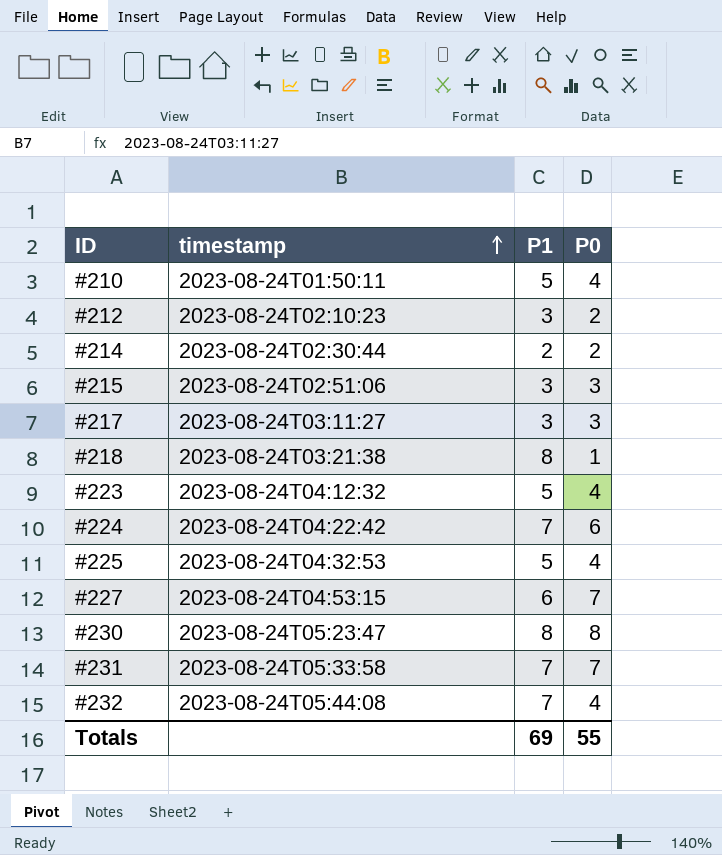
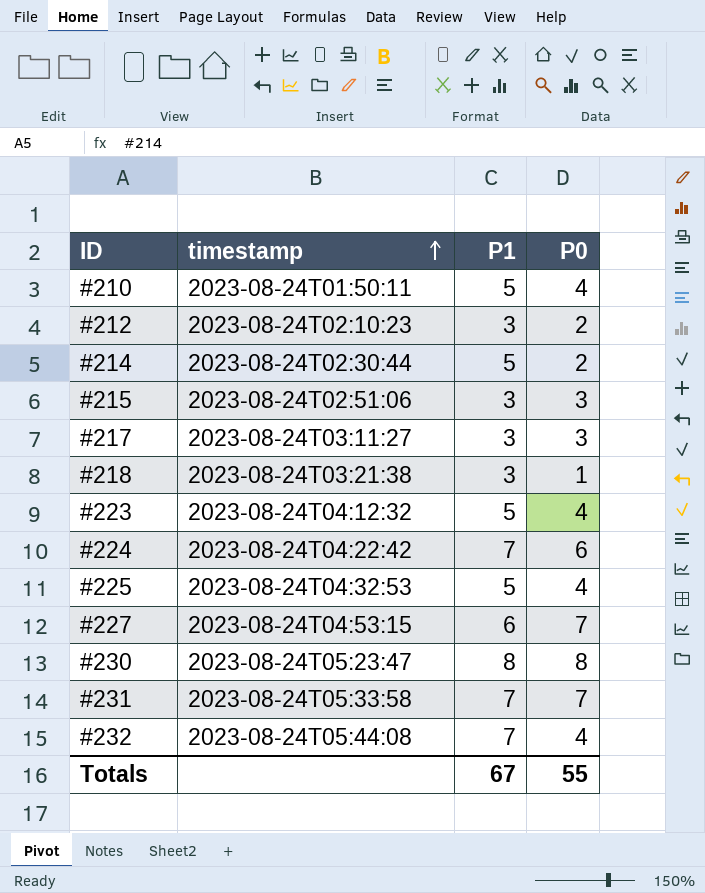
#214 | P1: 2 -> 5
#218 | P1: 8 -> 3
Totals | P1: 69 -> 67

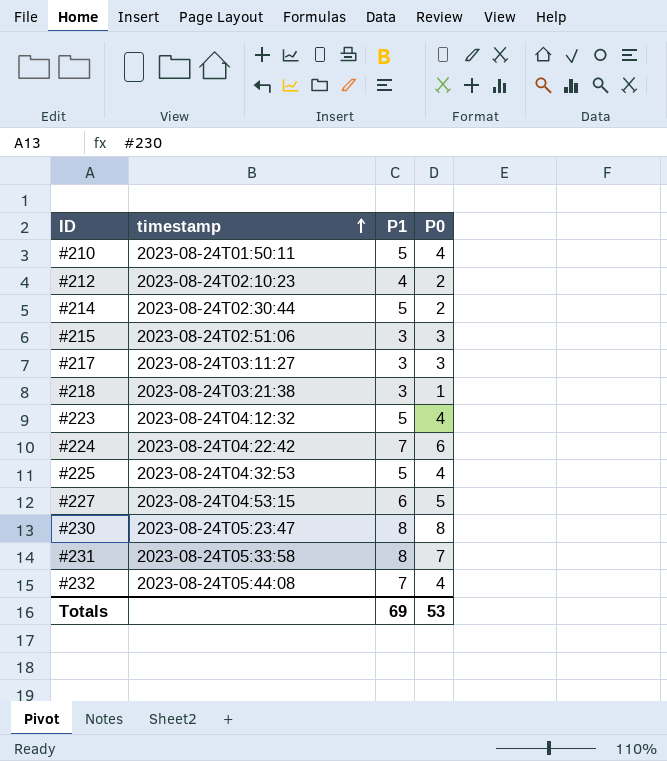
#212 | P1: 3 -> 4
#227 | P0: 7 -> 5
#231 | P1: 7 -> 8
Totals | P1: 67 -> 69
Totals | P0: 55 -> 53

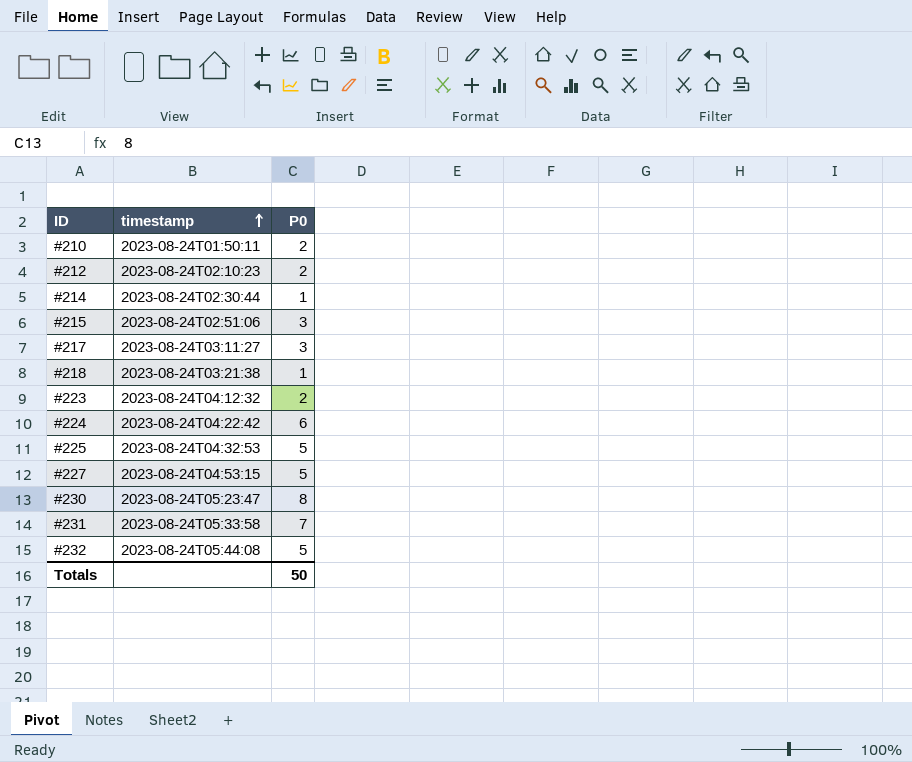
column P1 | position: 3 -> none
#210 | P0: 4 -> 2
#214 | P0: 2 -> 1
#223 | P0: 4 -> 2
#225 | P0: 4 -> 5
#232 | P0: 4 -> 5
Totals | P0: 53 -> 50

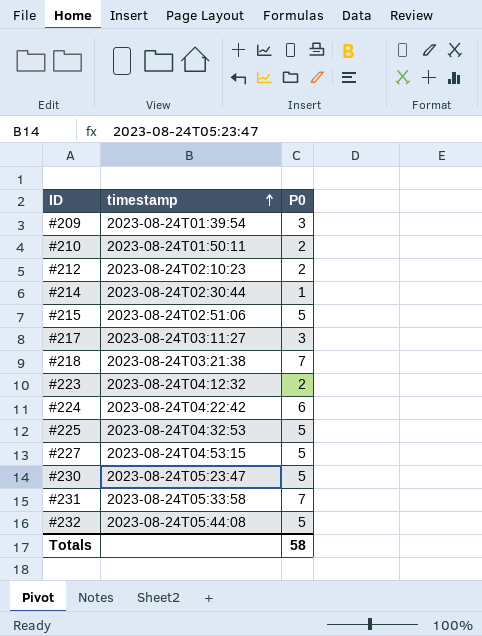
row #209: none -> 2023-08-24T01:39:54 | 3
#215 | P0: 3 -> 5
#218 | P0: 1 -> 7
#230 | P0: 8 -> 5
Totals | P0: 50 -> 58

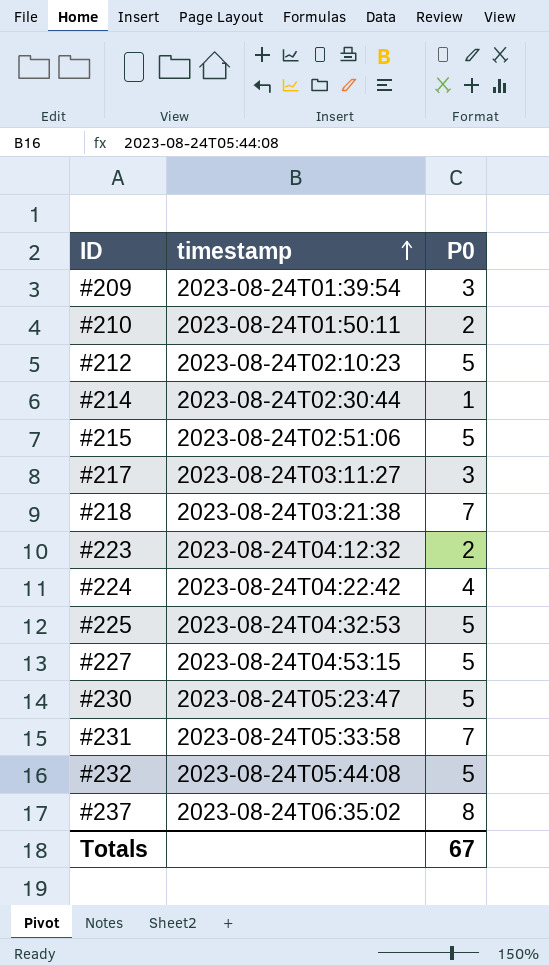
#212 | P0: 2 -> 5
#224 | P0: 6 -> 4
row #237: none -> 2023-08-24T06:35:02 | 8
Totals | P0: 58 -> 67

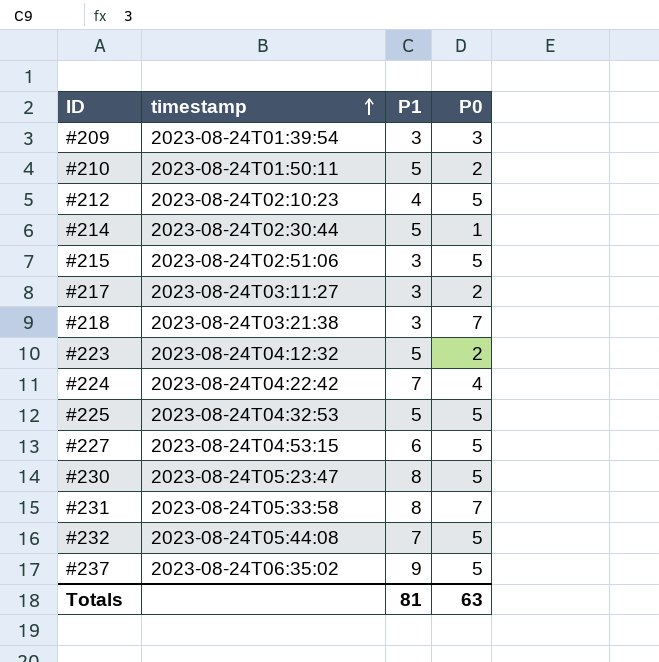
column P1 | position: none -> 3
#217 | P0: 3 -> 2
#237 | P0: 8 -> 5
Totals | P0: 67 -> 63

